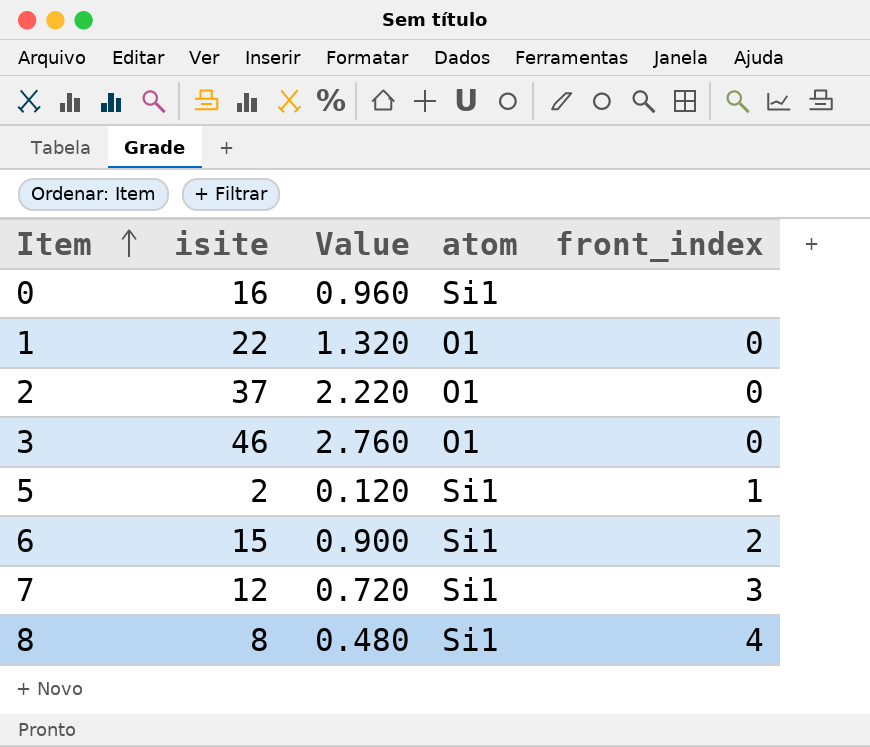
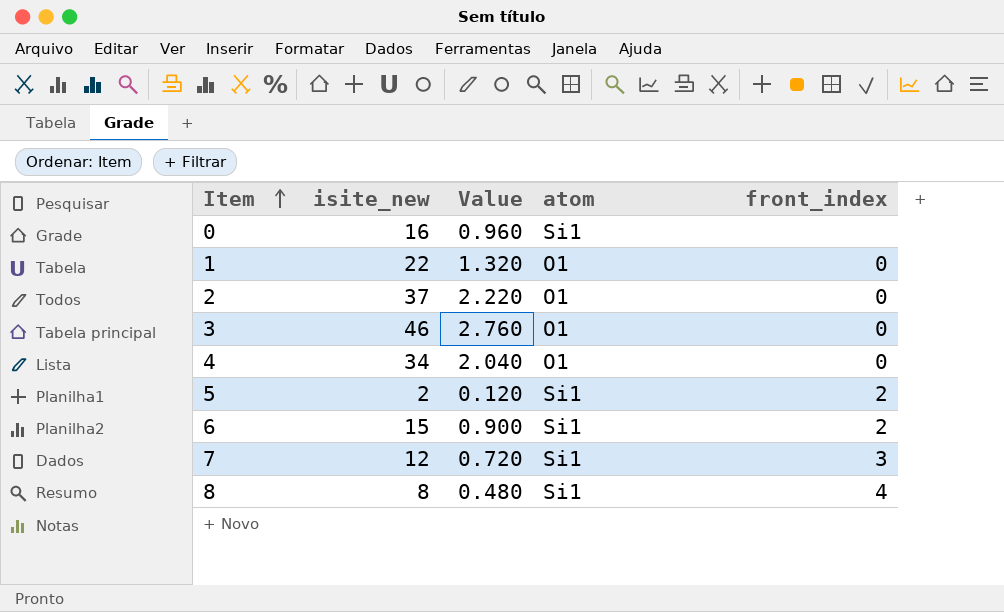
column name: isite -> isite_new
row 4: none -> 34 | 2.040 | O1 | 0
5 | front_index: 1 -> 2

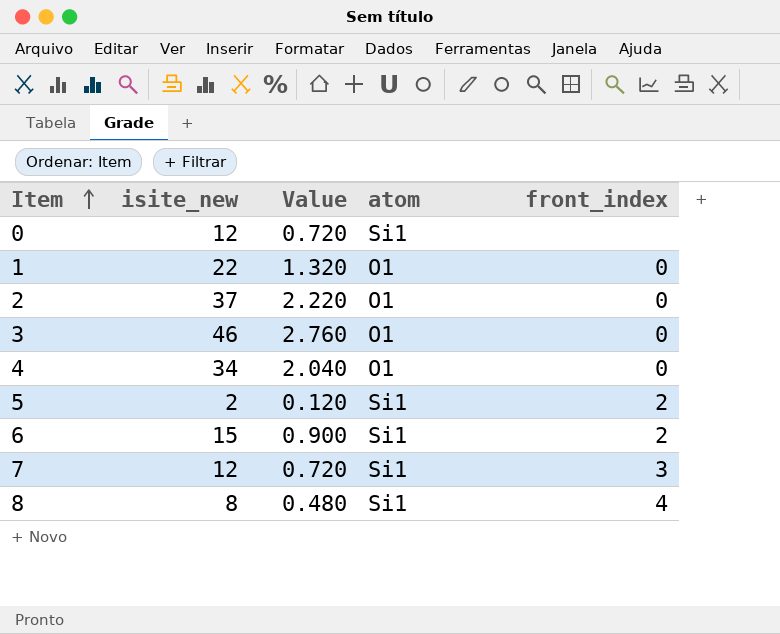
0 | isite_new: 16 -> 12
0 | Value: 0.960 -> 0.720

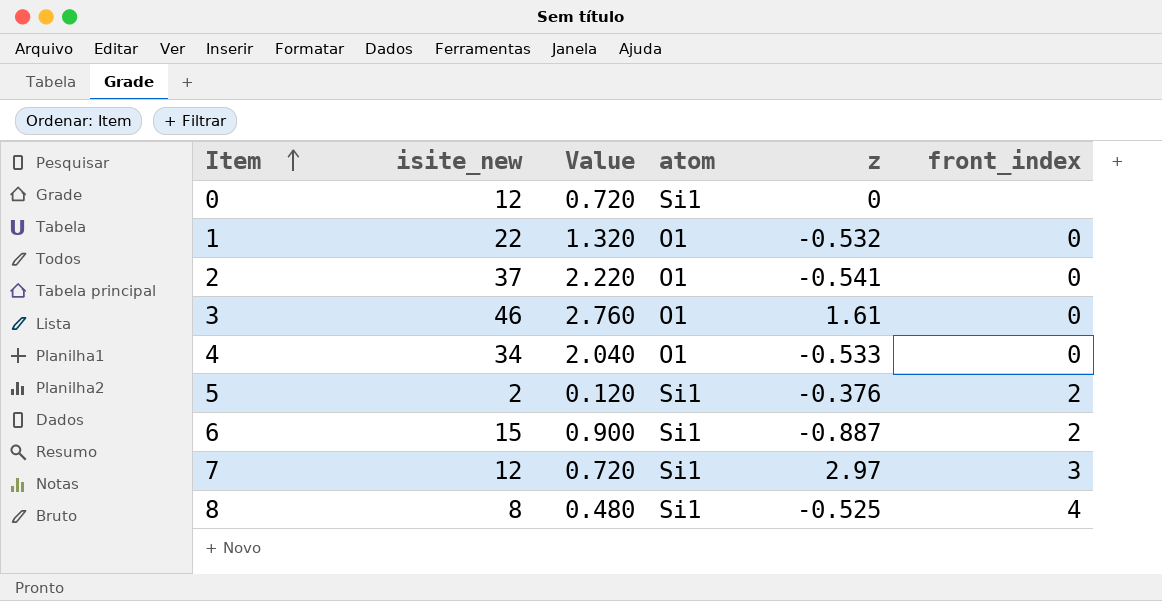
column z | position: none -> 5

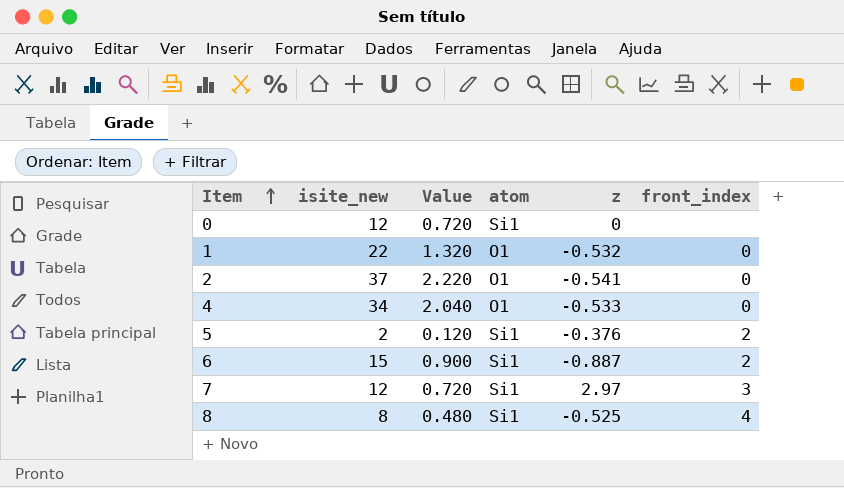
row 3: 46 | 2.760 | O1 | 1.61 | 0 -> none

